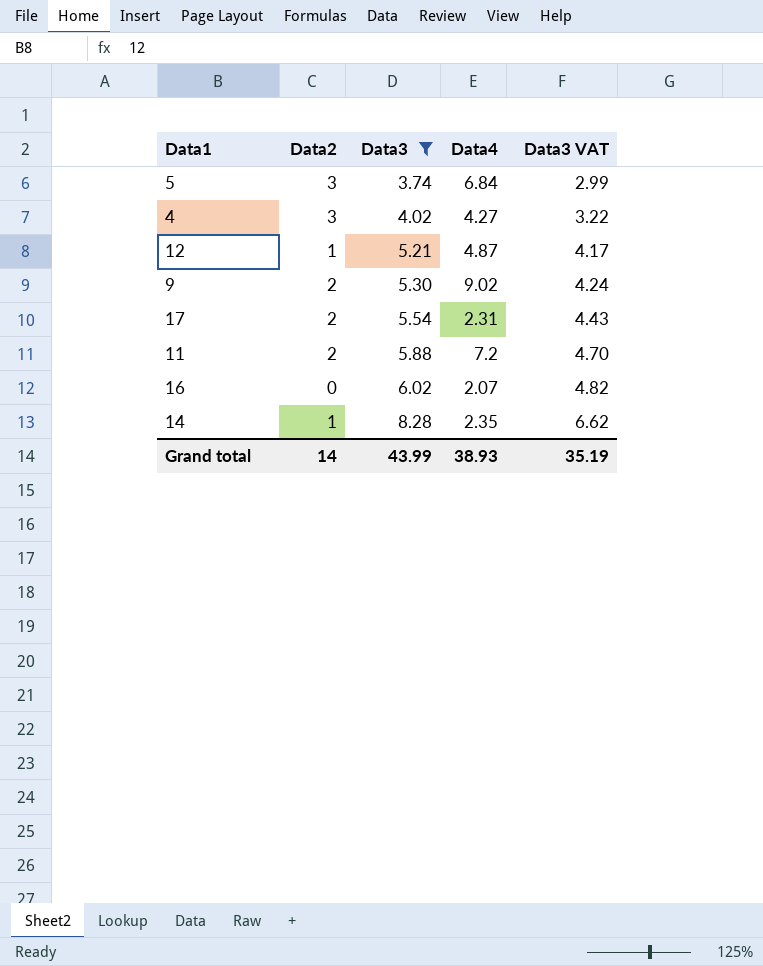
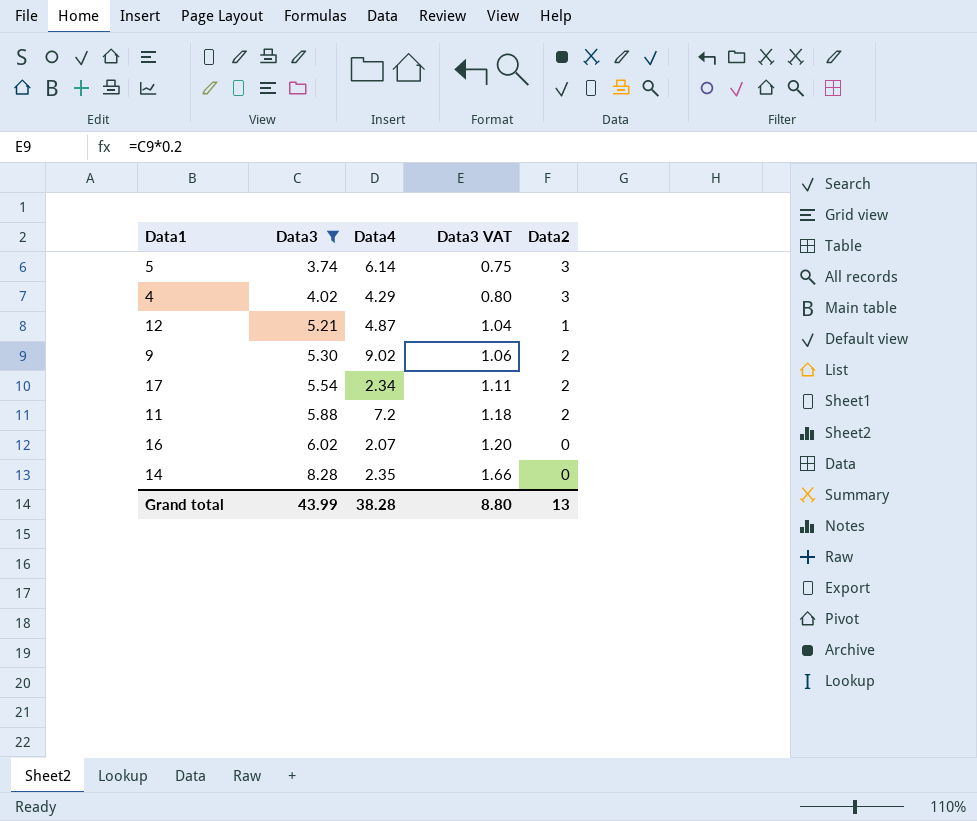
column Data3 VAT | formula: [Data3] * 0.8 -> [Data3] * 0.2
column Data2 | position: 2 -> 5
5 | Data4: 6.84 -> 6.14
4 | Data4: 4.27 -> 4.29
17 | Data4: 2.31 -> 2.34
14 | Data2: 1 -> 0
Grand total | Data4: 38.93 -> 38.28
Grand total | Data3 VAT: 35.19 -> 8.80
Grand total | Data2: 14 -> 13

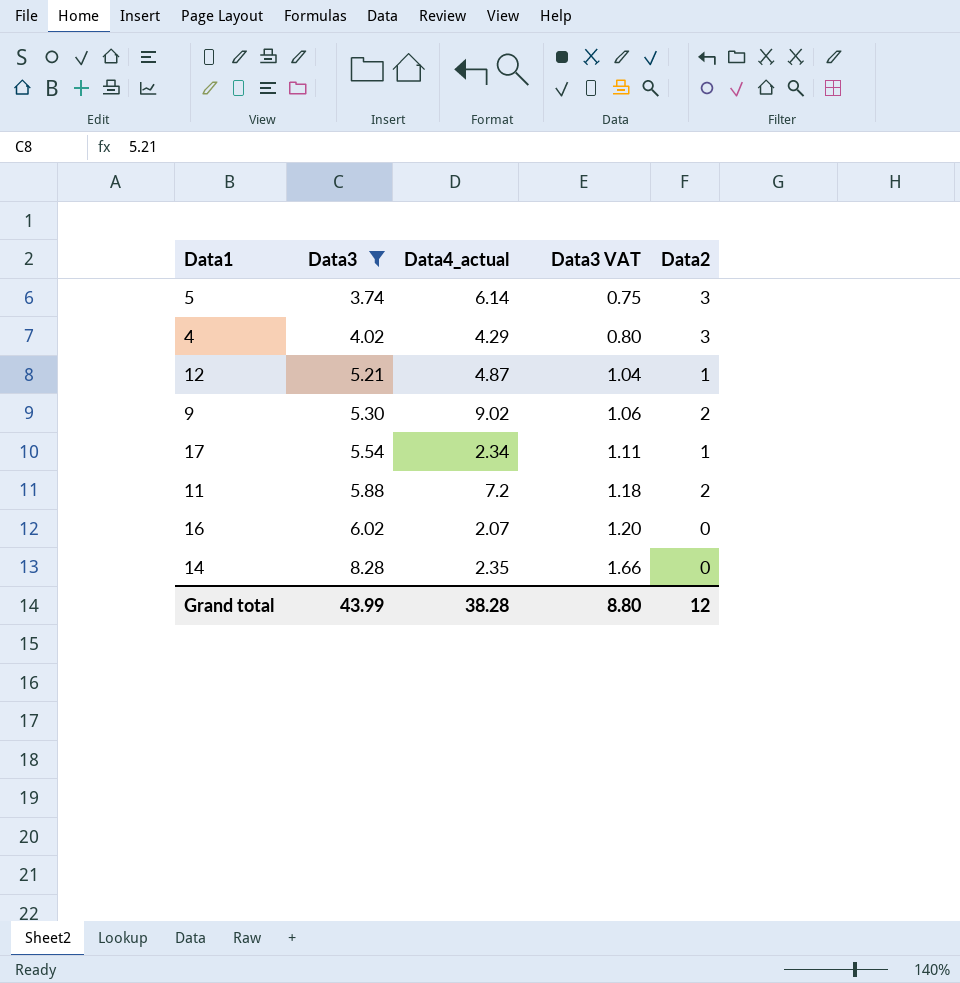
column name: Data4 -> Data4_actual
17 | Data2: 2 -> 1
Grand total | Data2: 13 -> 12

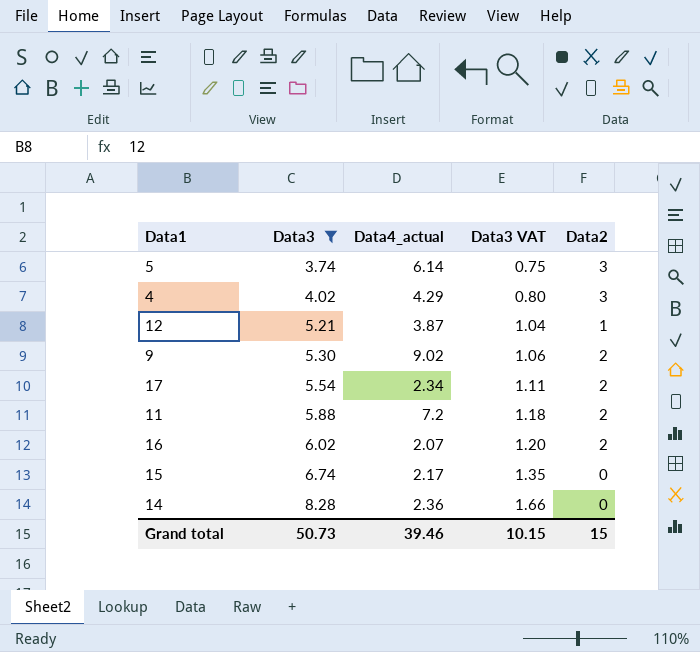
12 | Data4_actual: 4.87 -> 3.87
17 | Data2: 1 -> 2
16 | Data2: 0 -> 2
row 15: none -> 6.74 | 2.17 | 1.35 | 0
14 | Data4_actual: 2.35 -> 2.36
Grand total | Data3: 43.99 -> 50.73
Grand total | Data4_actual: 38.28 -> 39.46
Grand total | Data3 VAT: 8.80 -> 10.15
Grand total | Data2: 12 -> 15

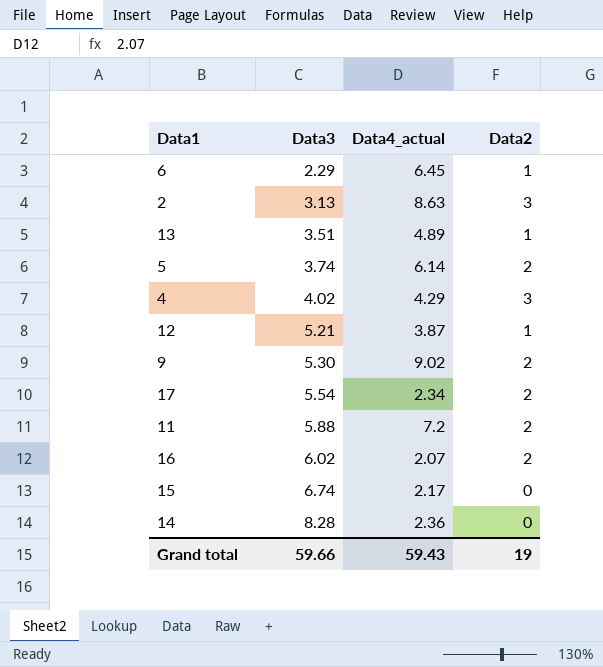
filter: Data3 >= 3.74 -> none
column Data3 VAT | formula: [Data3] * 0.2 -> none
5 | Data2: 3 -> 2
Grand total | Data3: 50.73 -> 59.66
Grand total | Data4_actual: 39.46 -> 59.43
Grand total | Data2: 15 -> 19

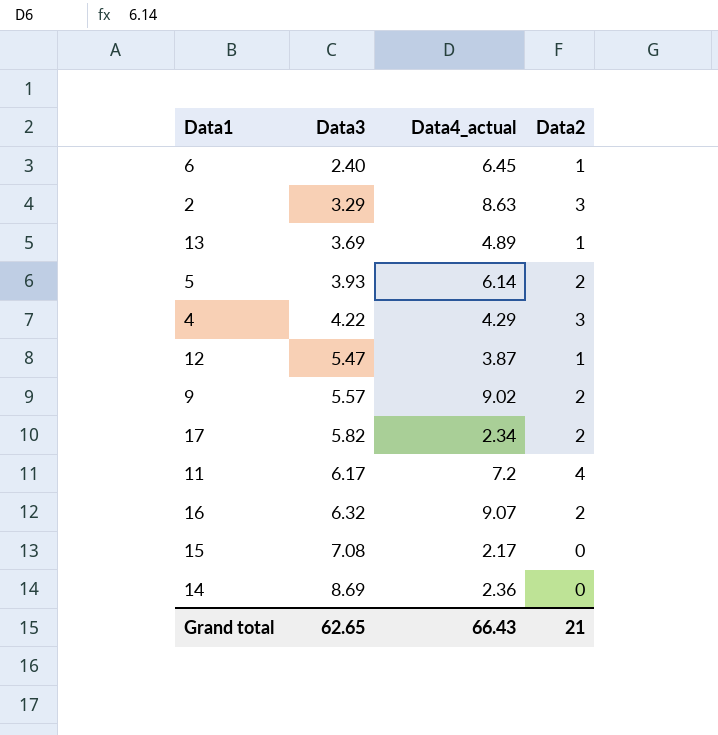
6 | Data3: 2.29 -> 2.40
2 | Data3: 3.13 -> 3.29
13 | Data3: 3.51 -> 3.69
5 | Data3: 3.74 -> 3.93
4 | Data3: 4.02 -> 4.22
12 | Data3: 5.21 -> 5.47
9 | Data3: 5.30 -> 5.57
17 | Data3: 5.54 -> 5.82
11 | Data3: 5.88 -> 6.17
11 | Data2: 2 -> 4
16 | Data3: 6.02 -> 6.32
16 | Data4_actual: 2.07 -> 9.07
15 | Data3: 6.74 -> 7.08
14 | Data3: 8.28 -> 8.69
Grand total | Data3: 59.66 -> 62.65
Grand total | Data4_actual: 59.43 -> 66.43
Grand total | Data2: 19 -> 21

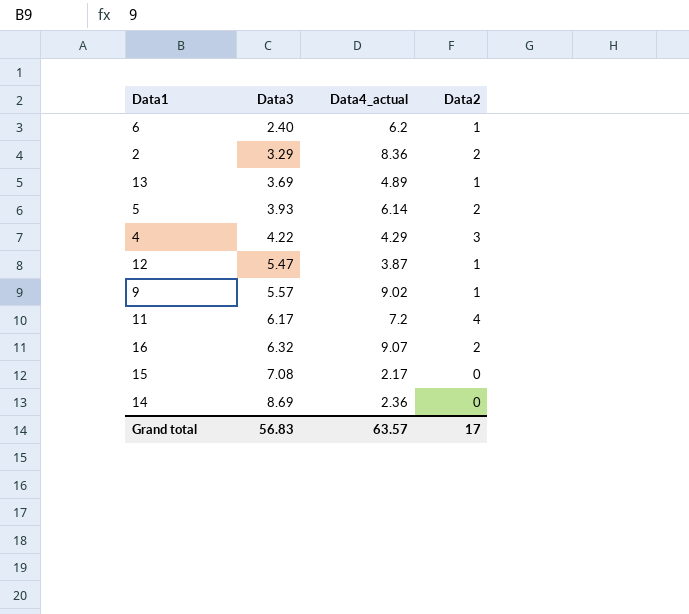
row 17: 5.82 | 2.34 | 2 -> none
6 | Data4_actual: 6.45 -> 6.2
2 | Data4_actual: 8.63 -> 8.36
2 | Data2: 3 -> 2
9 | Data2: 2 -> 1
Grand total | Data3: 62.65 -> 56.83
Grand total | Data4_actual: 66.43 -> 63.57
Grand total | Data2: 21 -> 17

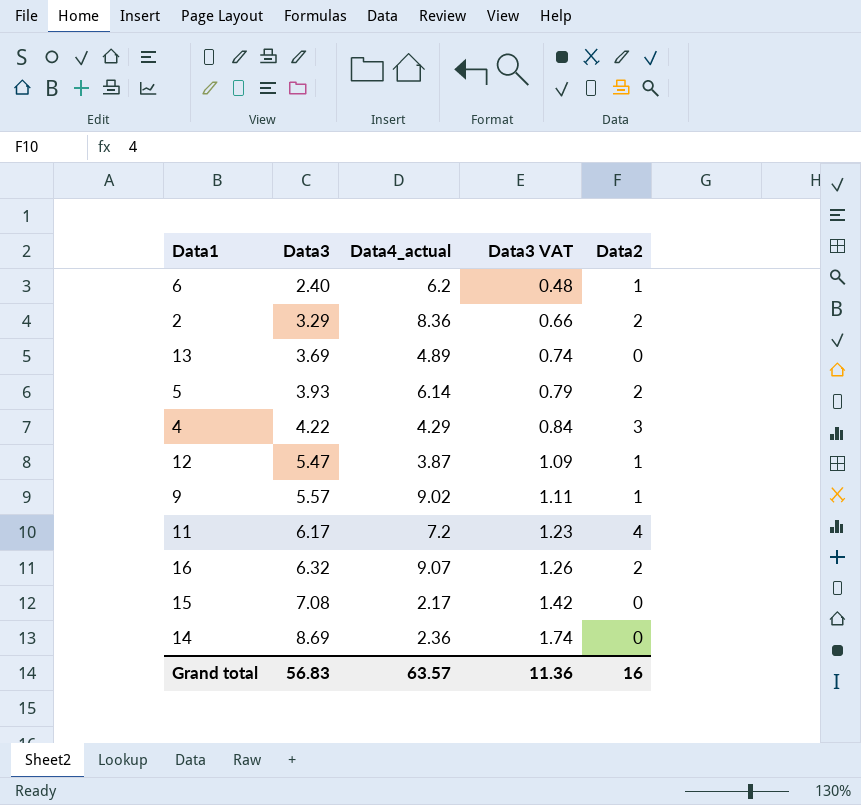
column Data3 VAT | formula: none -> [Data3] * 0.2
13 | Data2: 1 -> 0
Grand total | Data2: 17 -> 16

